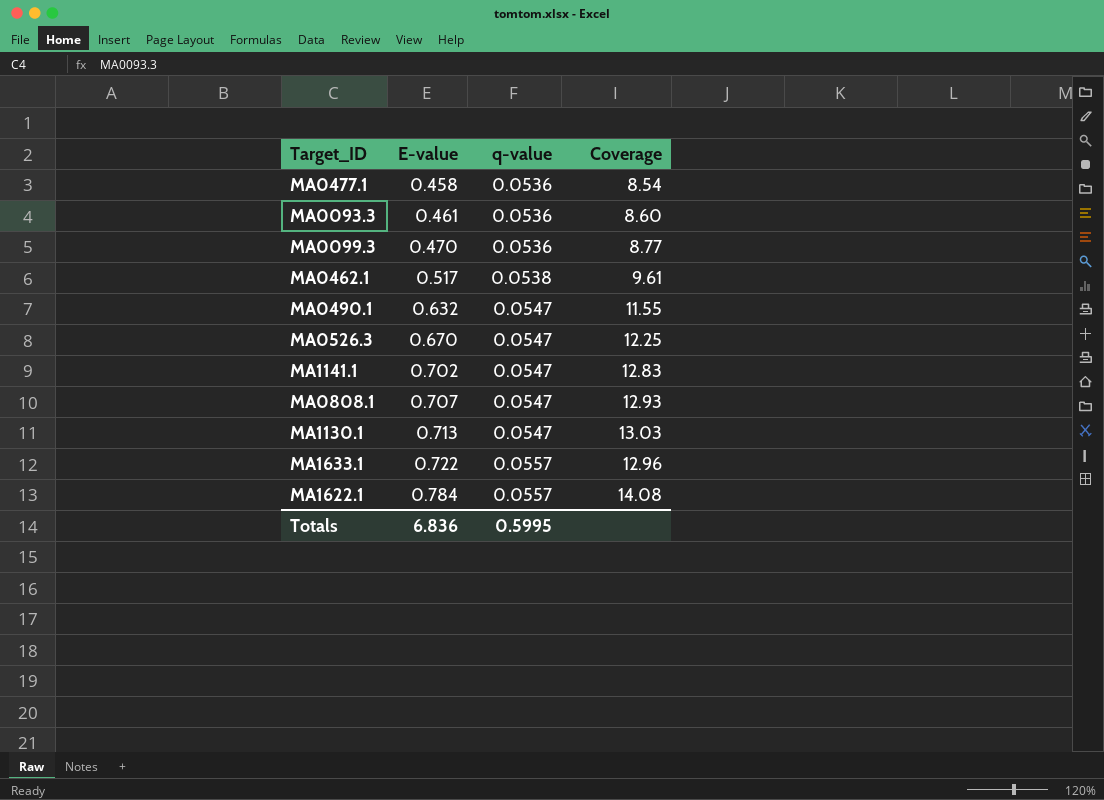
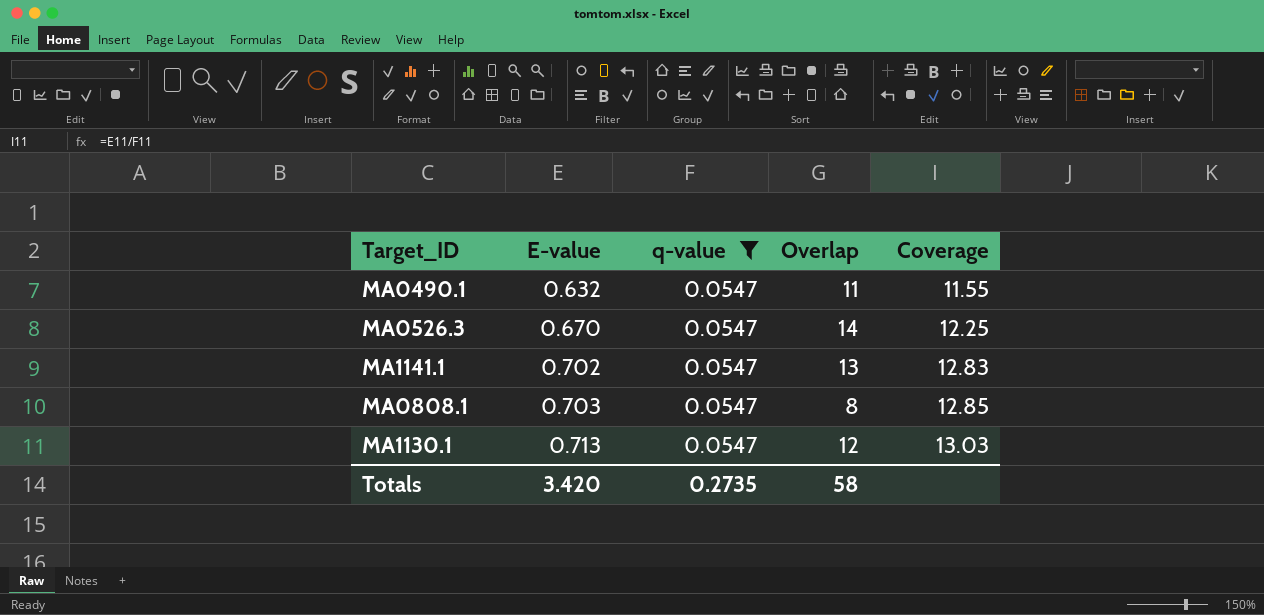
filter: none -> q-value = 0.0547
column Overlap | position: none -> 4
MA0808.1 | E-value: 0.707 -> 0.703
MA0808.1 | Coverage: 12.93 -> 12.85
Totals | E-value: 6.836 -> 3.420
Totals | q-value: 0.5995 -> 0.2735

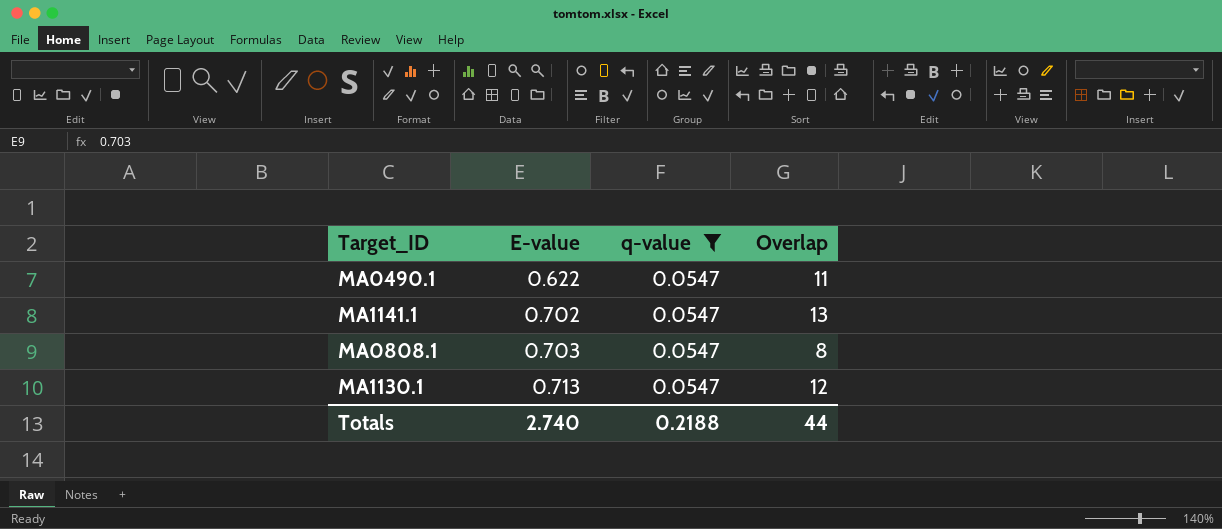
column Coverage | formula: [E-value] / [q-value] -> none
row MA0526.3: 0.670 | 0.0547 | 14 | 12.25 -> none
MA0490.1 | E-value: 0.632 -> 0.622
Totals | E-value: 3.420 -> 2.740
Totals | q-value: 0.2735 -> 0.2188
Totals | Overlap: 58 -> 44

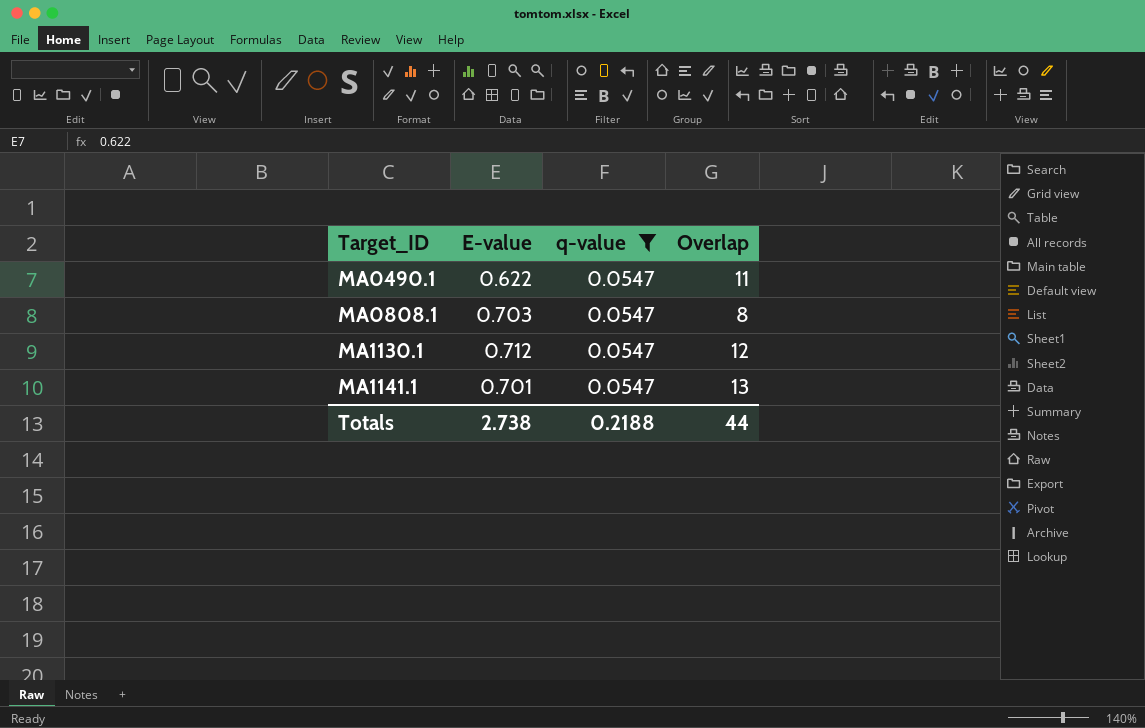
row order: E-value ascending -> Target_ID ascending
MA1130.1 | E-value: 0.713 -> 0.712
MA1141.1 | E-value: 0.702 -> 0.701
Totals | E-value: 2.740 -> 2.738

